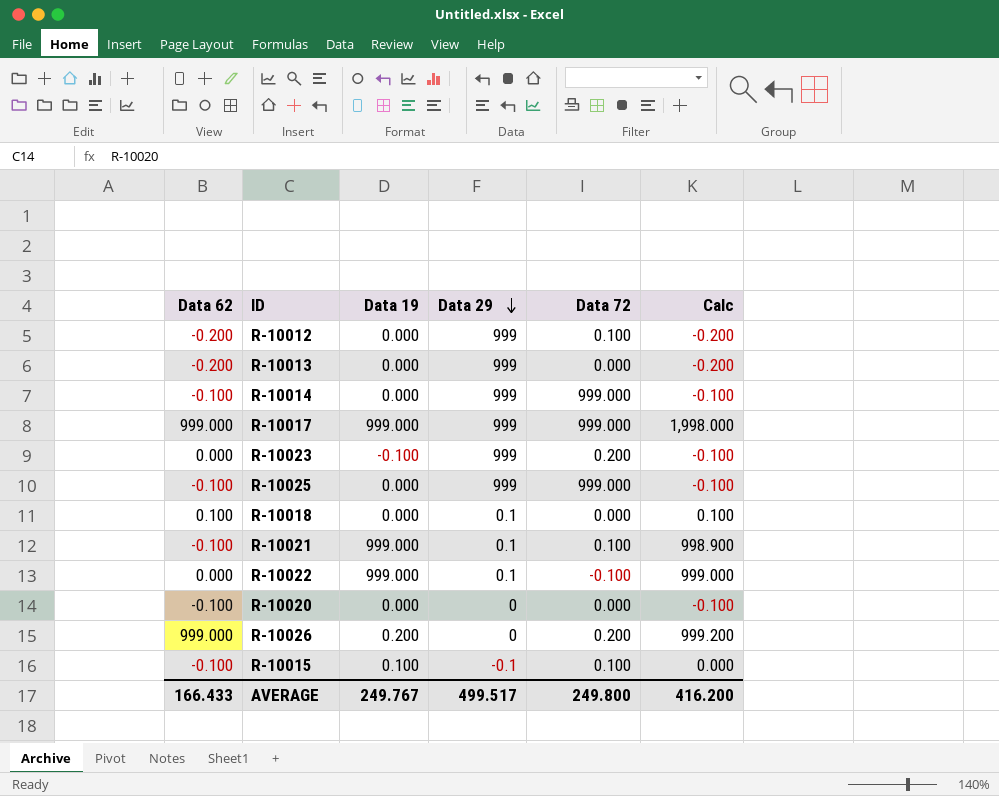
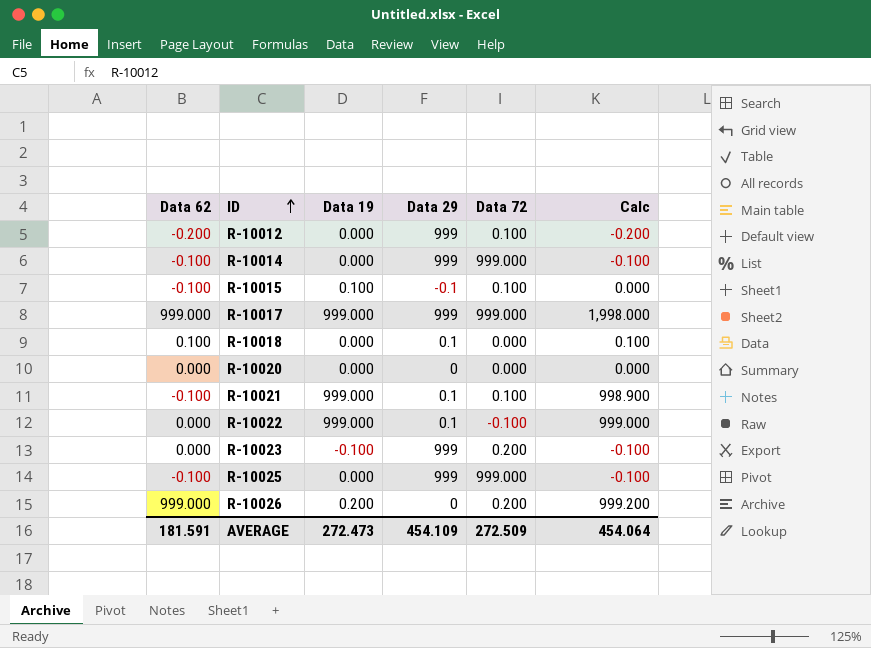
row order: Data 29 descending -> ID ascending
row R-10013: -0.200 | 0.000 | 999 | 0.000 | -0.200 -> none
R-10020 | Data 62: -0.100 -> 0.000
R-10020 | Calc: -0.100 -> 0.000
AVERAGE | Data 62: 166.433 -> 181.591
AVERAGE | Data 19: 249.767 -> 272.473
AVERAGE | Data 29: 499.517 -> 454.109
AVERAGE | Data 72: 249.800 -> 272.509
AVERAGE | Calc: 416.200 -> 454.064

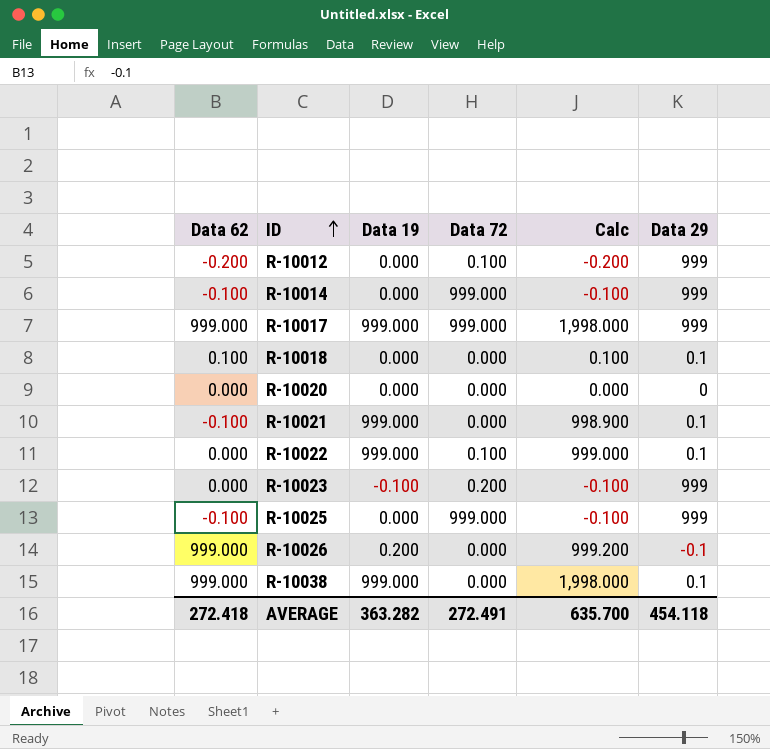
column Data 29 | position: 4 -> 6
row R-10015: -0.100 | 0.100 | -0.1 | 0.100 | 0.000 -> none
R-10021 | Data 72: 0.100 -> 0.000
R-10022 | Data 72: -0.100 -> 0.100
R-10026 | Data 72: 0.200 -> 0.000
R-10026 | Data 29: 0 -> -0.1
row R-10038: none -> 999.000 | 999.000 | 0.000 | 1,998.000 | 0.1
AVERAGE | Data 62: 181.591 -> 272.418
AVERAGE | Data 19: 272.473 -> 363.282
AVERAGE | Data 72: 272.509 -> 272.491
AVERAGE | Calc: 454.064 -> 635.700
AVERAGE | Data 29: 454.109 -> 454.118

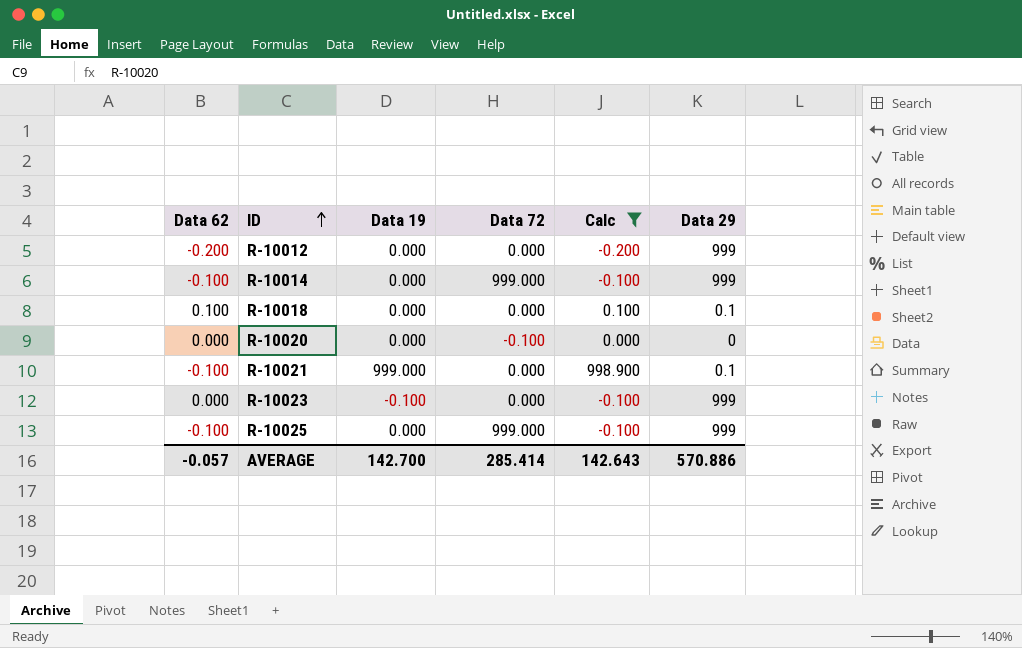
filter: none -> Calc <= 998.900
R-10012 | Data 72: 0.100 -> 0.000
R-10020 | Data 72: 0.000 -> -0.100
R-10023 | Data 72: 0.200 -> 0.000
AVERAGE | Data 62: 272.418 -> -0.057
AVERAGE | Data 19: 363.282 -> 142.700
AVERAGE | Data 72: 272.491 -> 285.414
AVERAGE | Calc: 635.700 -> 142.643
AVERAGE | Data 29: 454.118 -> 570.886

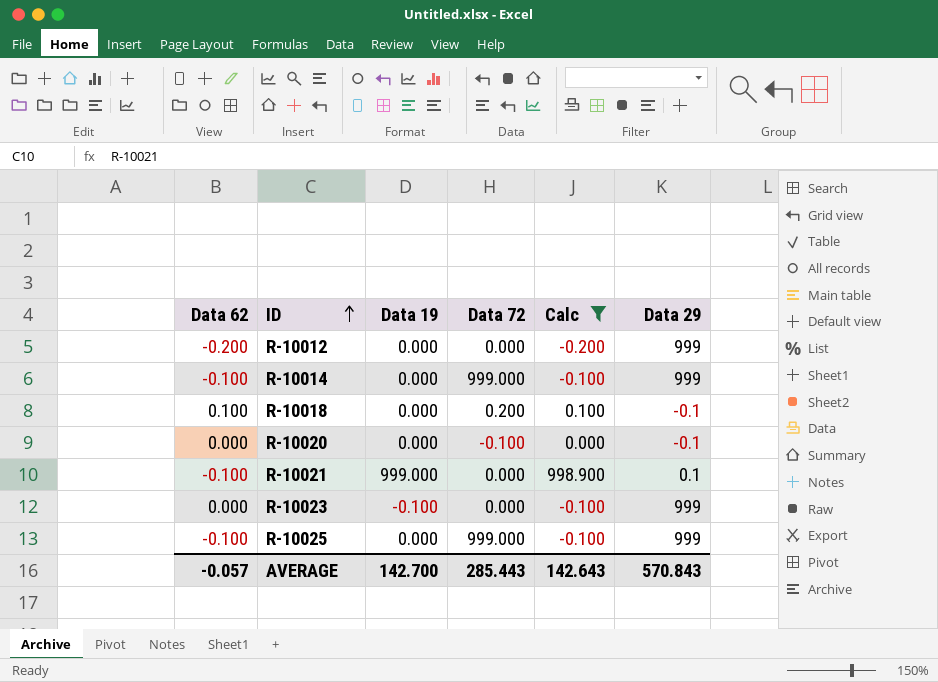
R-10018 | Data 72: 0.000 -> 0.200
R-10018 | Data 29: 0.1 -> -0.1
R-10020 | Data 29: 0 -> -0.1
AVERAGE | Data 72: 285.414 -> 285.443
AVERAGE | Data 29: 570.886 -> 570.843

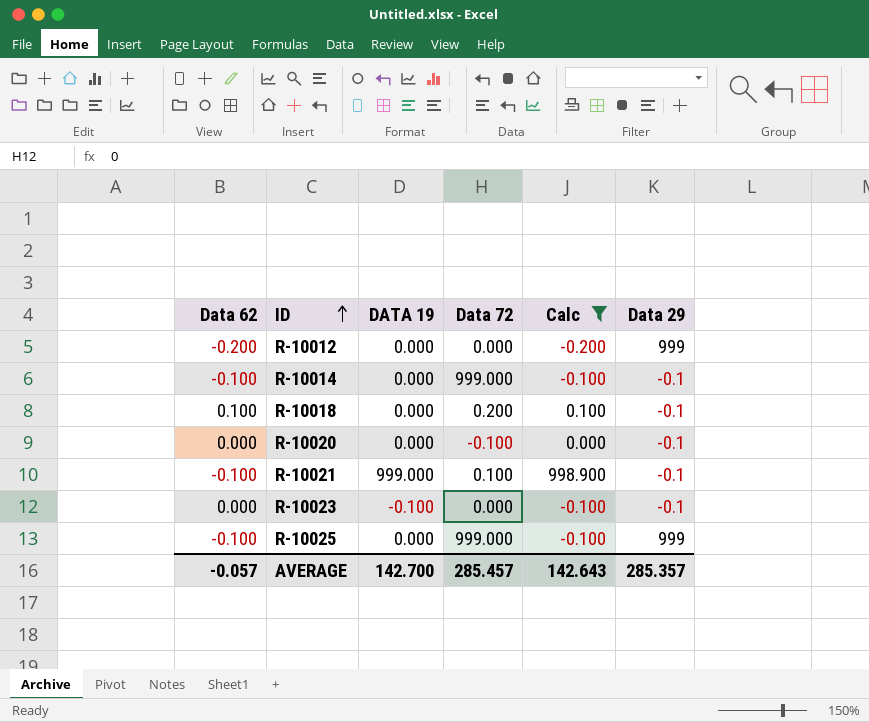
column name: Data 19 -> DATA 19
R-10014 | Data 29: 999 -> -0.1
R-10021 | Data 72: 0.000 -> 0.100
R-10021 | Data 29: 0.1 -> -0.1
R-10023 | Data 29: 999 -> -0.1
AVERAGE | Data 72: 285.443 -> 285.457
AVERAGE | Data 29: 570.843 -> 285.357

